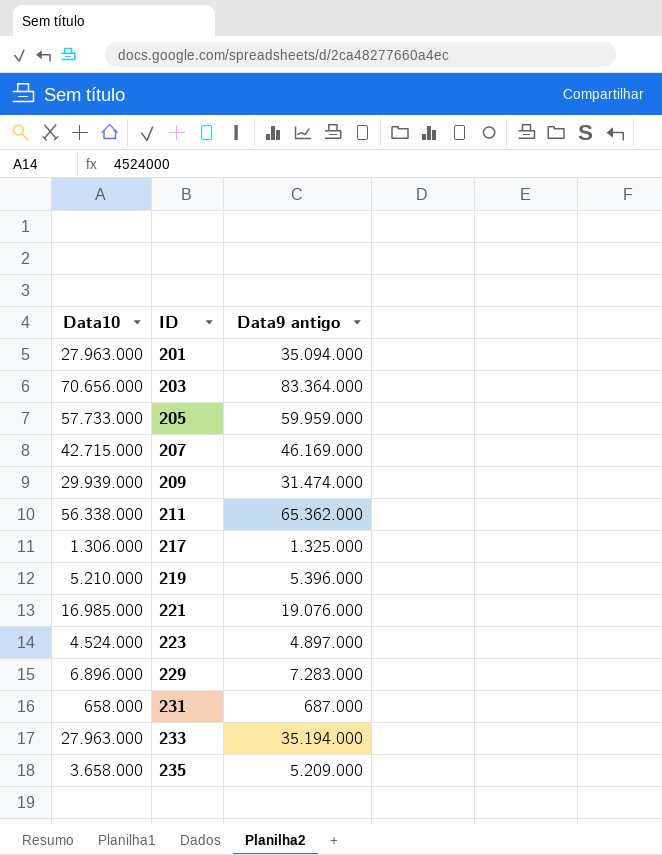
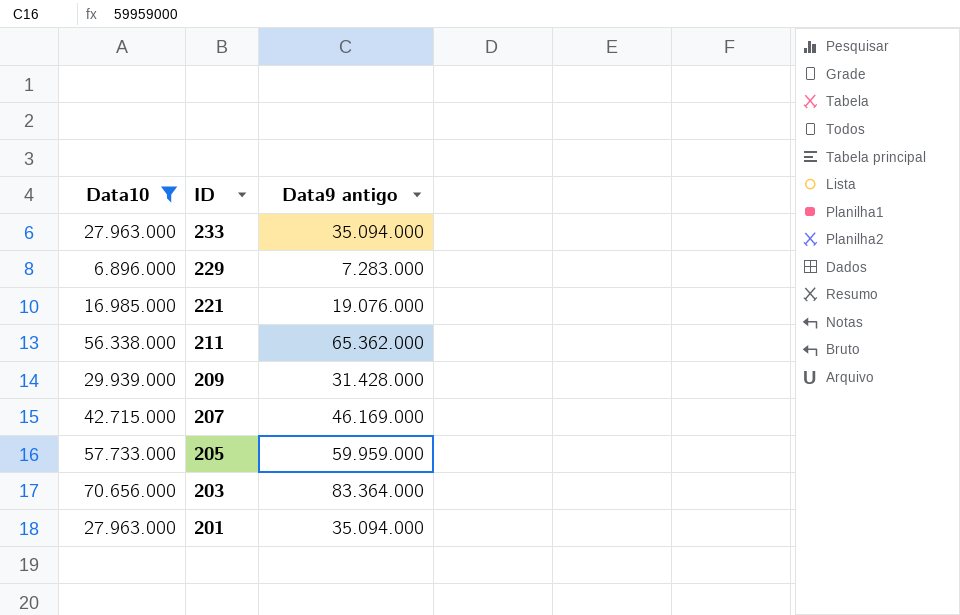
filter: none -> Data10 >= 6.896.000
row order: ID ascending -> ID descending
233 | Data9 antigo: 35.194.000 -> 35.094.000
209 | Data9 antigo: 31.474.000 -> 31.428.000

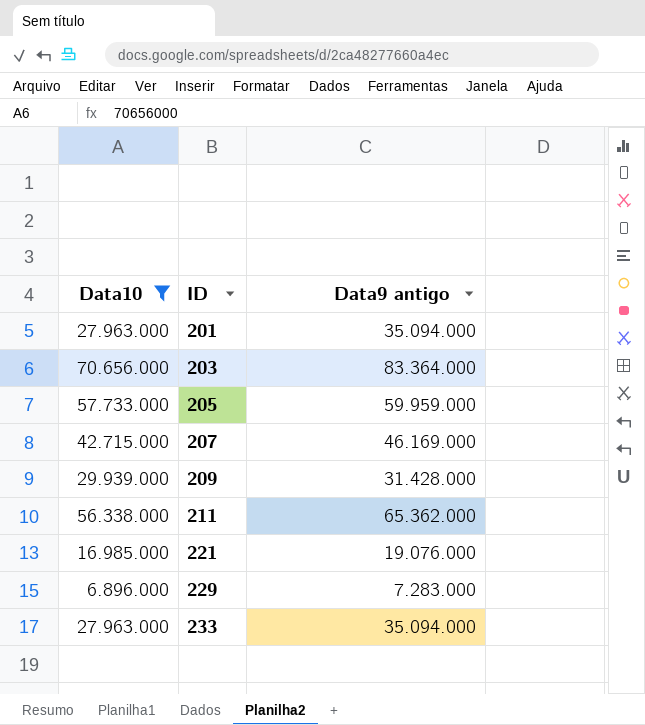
row order: ID descending -> ID ascending

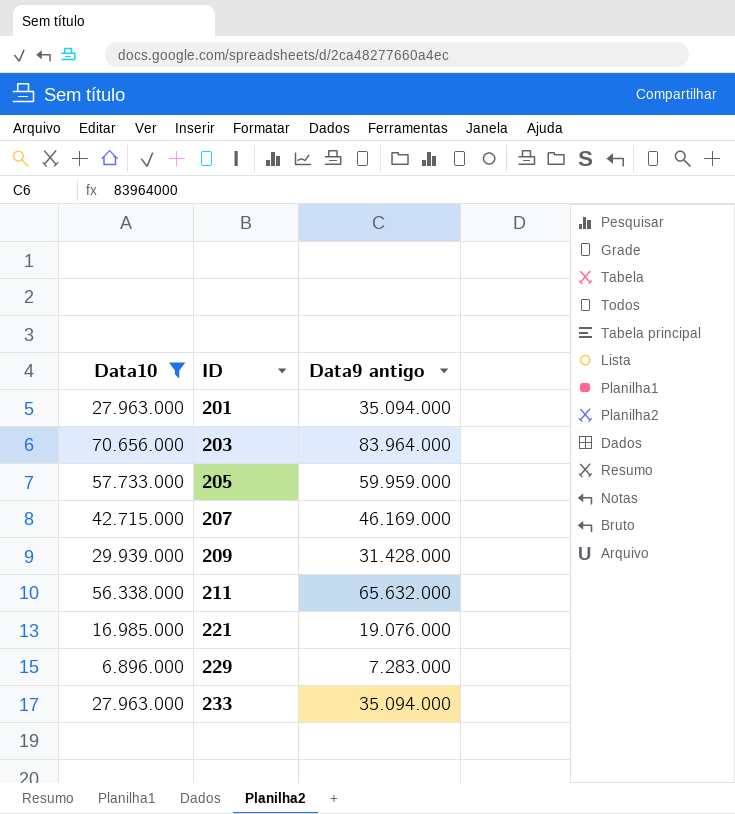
203 | Data9 antigo: 83.364.000 -> 83.964.000
211 | Data9 antigo: 65.362.000 -> 65.632.000

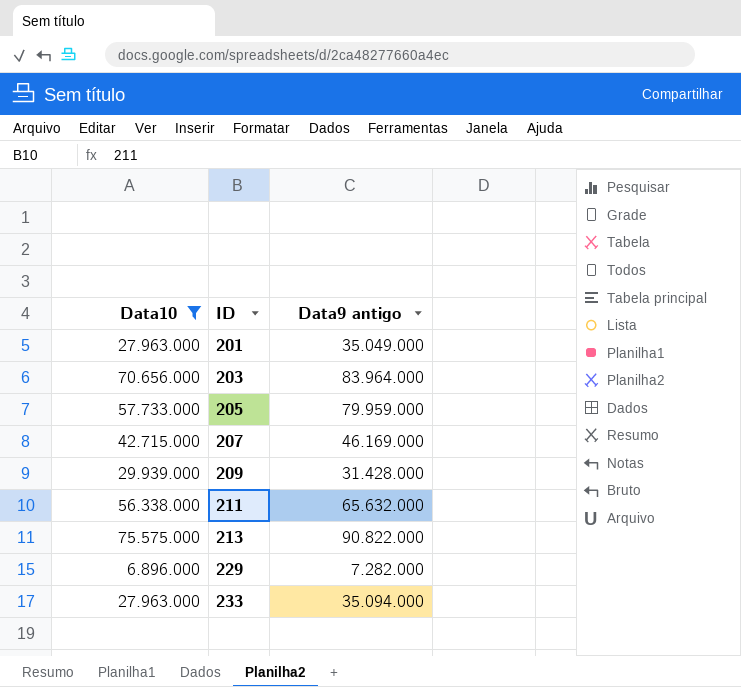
row 221: 16.985.000 | 19.076.000 -> none
201 | Data9 antigo: 35.094.000 -> 35.049.000
205 | Data9 antigo: 59.959.000 -> 79.959.000
row 213: none -> 75.575.000 | 90.822.000
229 | Data9 antigo: 7.283.000 -> 7.282.000

